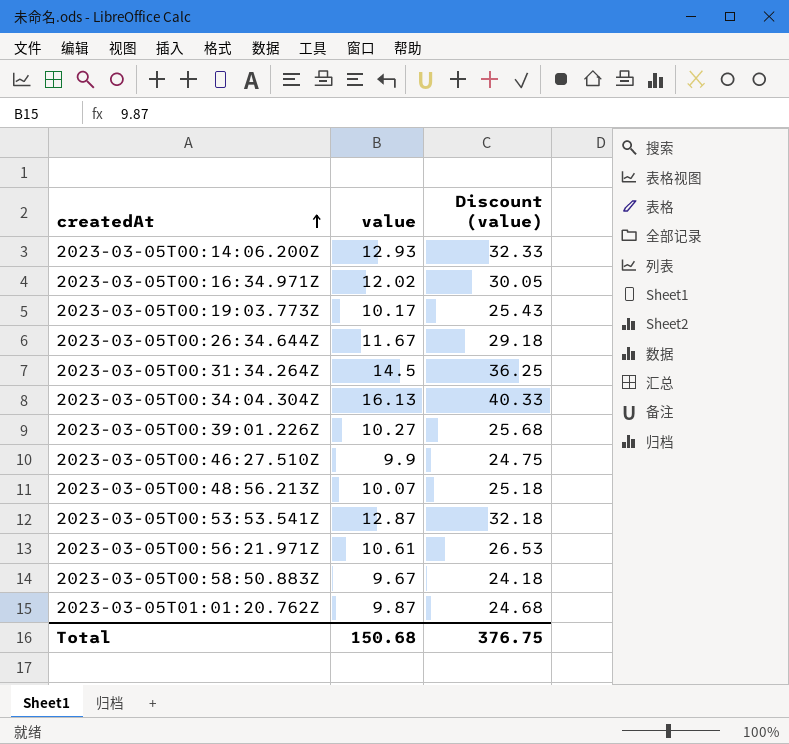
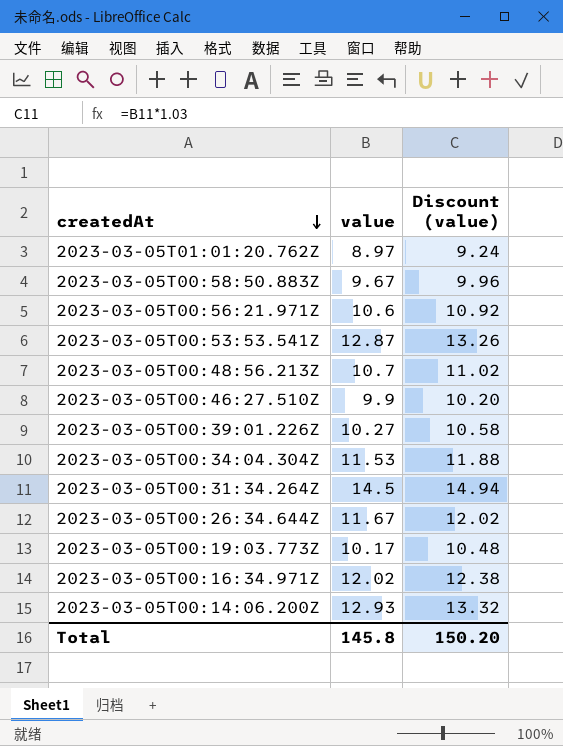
row order: createdAt ascending -> createdAt descending
column Discount (value) | formula: [value] * 2.5 -> [value] * 1.03
2023-03-05T01:01:20.762Z | value: 9.87 -> 8.97
2023-03-05T00:56:21.971Z | value: 10.61 -> 10.6
2023-03-05T00:48:56.213Z | value: 10.07 -> 10.7
2023-03-05T00:34:04.304Z | value: 16.13 -> 11.53
Total | value: 150.68 -> 145.8
Total | Discount (value): 376.75 -> 150.20

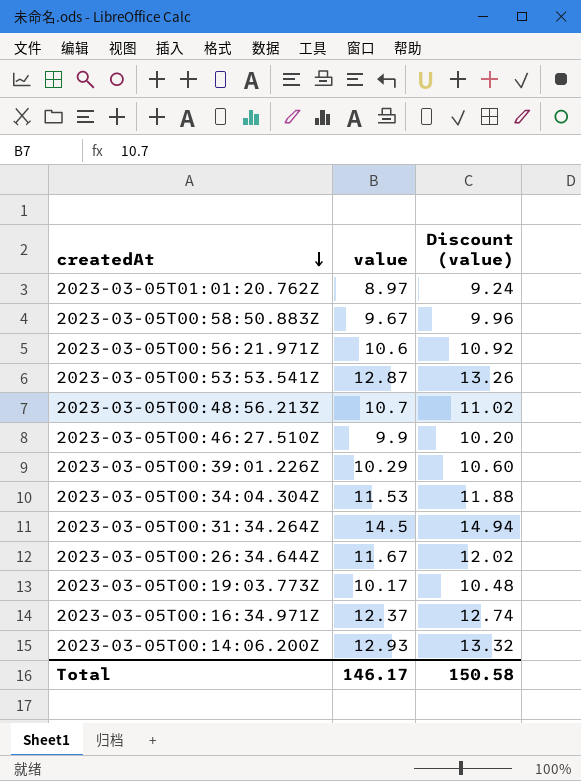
2023-03-05T00:39:01.226Z | value: 10.27 -> 10.29
2023-03-05T00:39:01.226Z | Discount (value): 10.58 -> 10.60
2023-03-05T00:16:34.971Z | value: 12.02 -> 12.37
2023-03-05T00:16:34.971Z | Discount (value): 12.38 -> 12.74
Total | value: 145.8 -> 146.17
Total | Discount (value): 150.20 -> 150.58

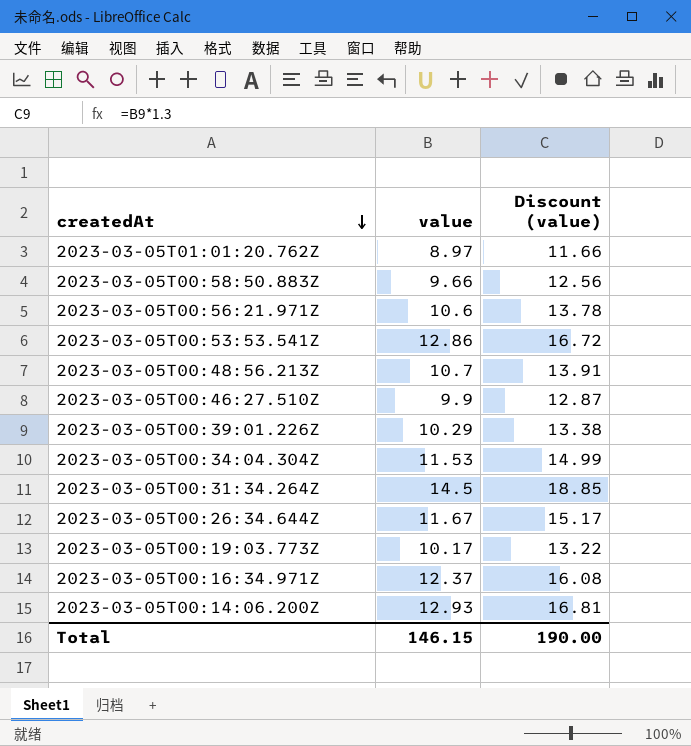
column Discount (value) | formula: [value] * 1.03 -> [value] * 1.3
2023-03-05T00:58:50.883Z | value: 9.67 -> 9.66
2023-03-05T00:53:53.541Z | value: 12.87 -> 12.86
Total | value: 146.17 -> 146.15
Total | Discount (value): 150.58 -> 190.00

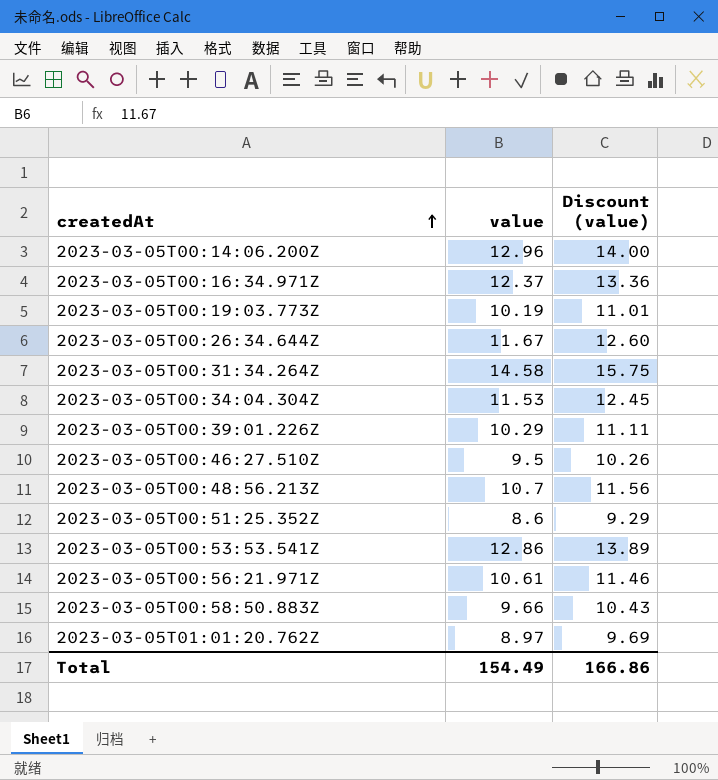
row order: createdAt descending -> createdAt ascending
column Discount (value) | formula: [value] * 1.3 -> [value] * 1.08
2023-03-05T00:14:06.200Z | value: 12.93 -> 12.96
2023-03-05T00:19:03.773Z | value: 10.17 -> 10.19
2023-03-05T00:31:34.264Z | value: 14.5 -> 14.58
2023-03-05T00:46:27.510Z | value: 9.9 -> 9.5
row 2023-03-05T00:51:25.352Z: none -> 8.6 | 9.29
2023-03-05T00:56:21.971Z | value: 10.6 -> 10.61
Total | value: 146.15 -> 154.49
Total | Discount (value): 190.00 -> 166.86

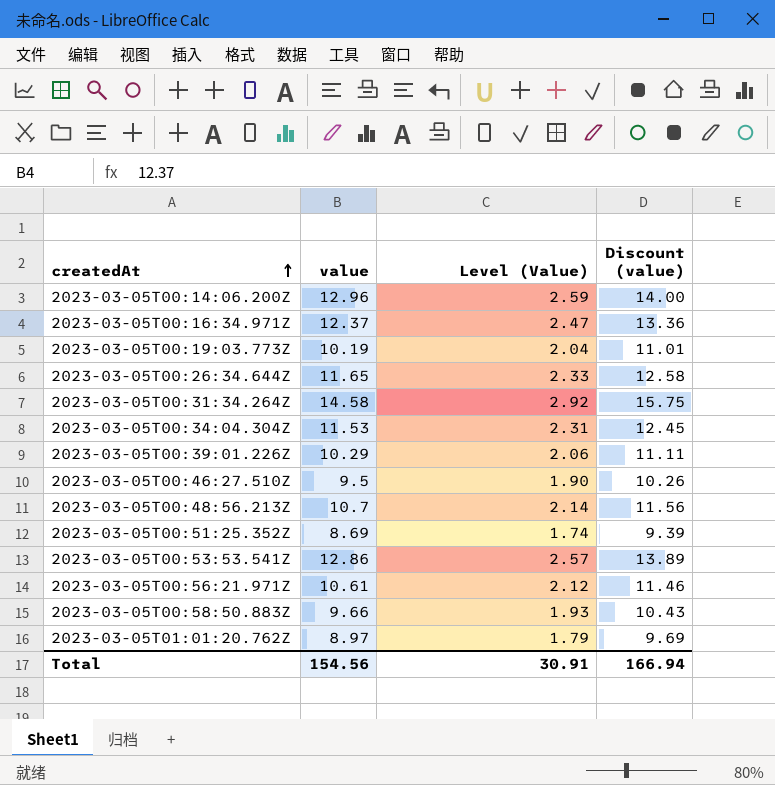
column Level (Value) | formula: none -> [value] * 0.2
2023-03-05T00:26:34.644Z | value: 11.67 -> 11.65
2023-03-05T00:26:34.644Z | Discount (value): 12.60 -> 12.58
2023-03-05T00:51:25.352Z | value: 8.6 -> 8.69
2023-03-05T00:51:25.352Z | Discount (value): 9.29 -> 9.39
Total | value: 154.49 -> 154.56
Total | Discount (value): 166.86 -> 166.94

